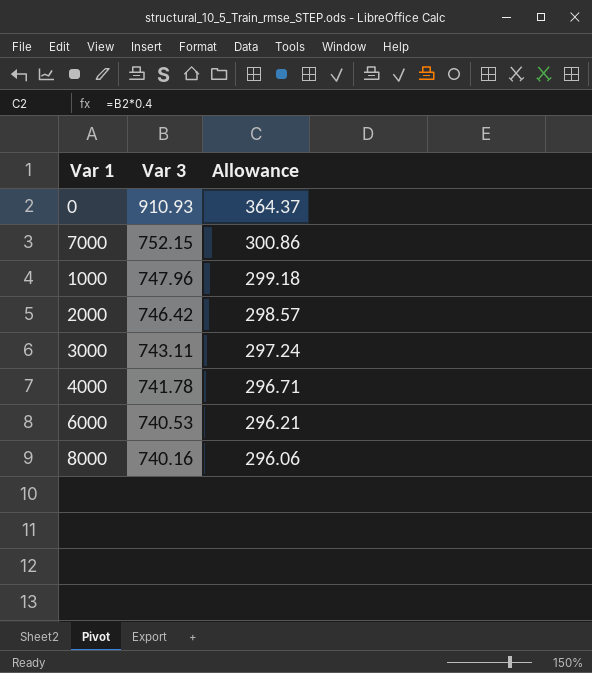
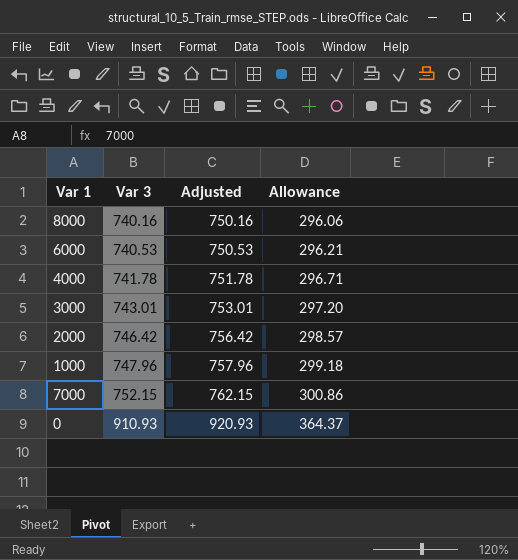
row order: Var 3 descending -> Var 3 ascending
column Adjusted | formula: none -> [Var 3] + 10
3000 | Var 3: 743.11 -> 743.01
3000 | Allowance: 297.24 -> 297.20

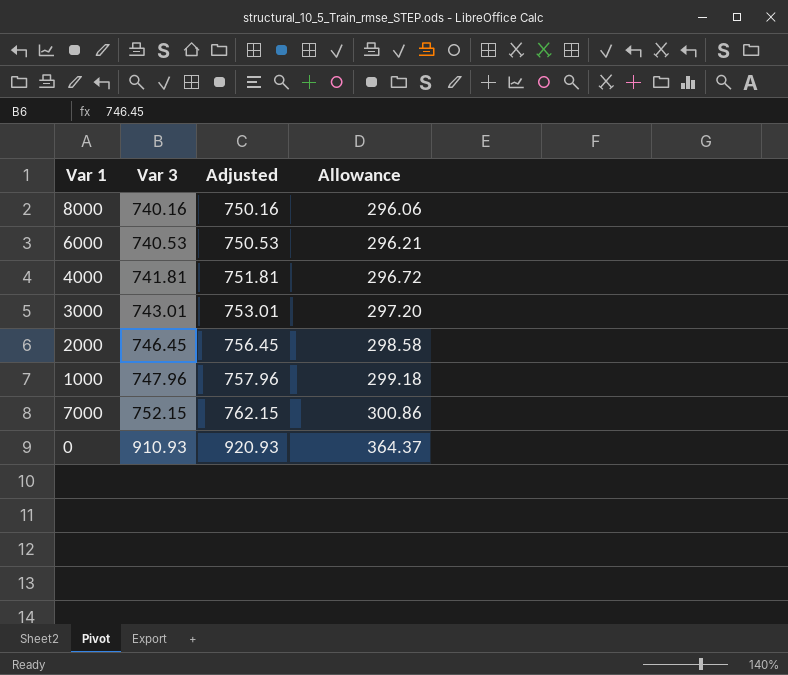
4000 | Var 3: 741.78 -> 741.81
4000 | Adjusted: 751.78 -> 751.81
4000 | Allowance: 296.71 -> 296.72
2000 | Var 3: 746.42 -> 746.45
2000 | Adjusted: 756.42 -> 756.45
2000 | Allowance: 298.57 -> 298.58

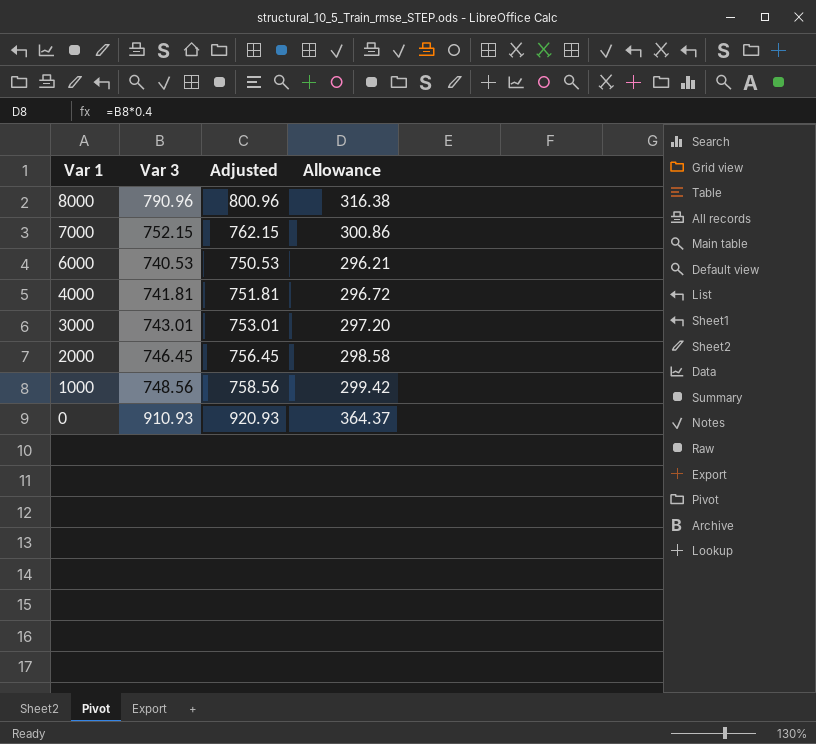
row order: Var 3 ascending -> Var 1 descending
8000 | Var 3: 740.16 -> 790.96
8000 | Adjusted: 750.16 -> 800.96
8000 | Allowance: 296.06 -> 316.38
1000 | Var 3: 747.96 -> 748.56
1000 | Adjusted: 757.96 -> 758.56
1000 | Allowance: 299.18 -> 299.42

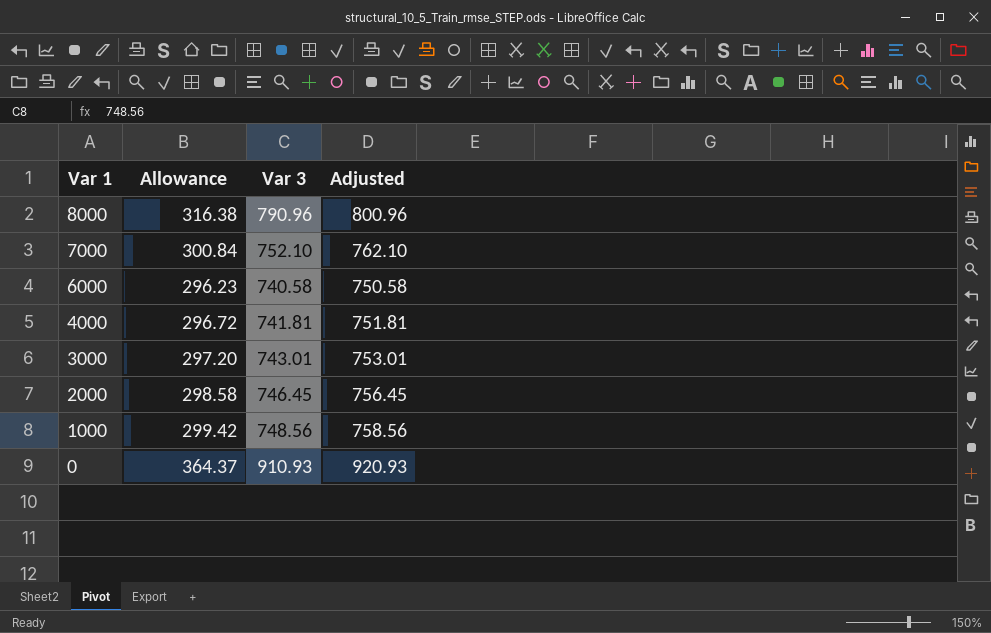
column Allowance | position: 4 -> 2
7000 | Allowance: 300.86 -> 300.84
7000 | Var 3: 752.15 -> 752.10
7000 | Adjusted: 762.15 -> 762.10
6000 | Allowance: 296.21 -> 296.23
6000 | Var 3: 740.53 -> 740.58
6000 | Adjusted: 750.53 -> 750.58

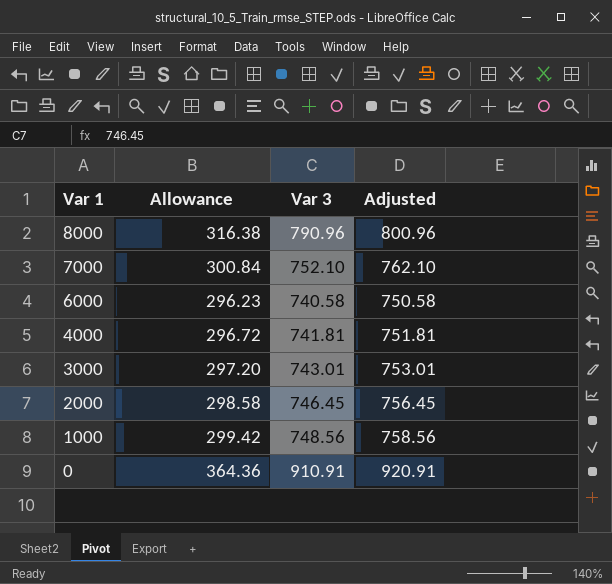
0 | Allowance: 364.37 -> 364.36
0 | Var 3: 910.93 -> 910.91
0 | Adjusted: 920.93 -> 920.91

